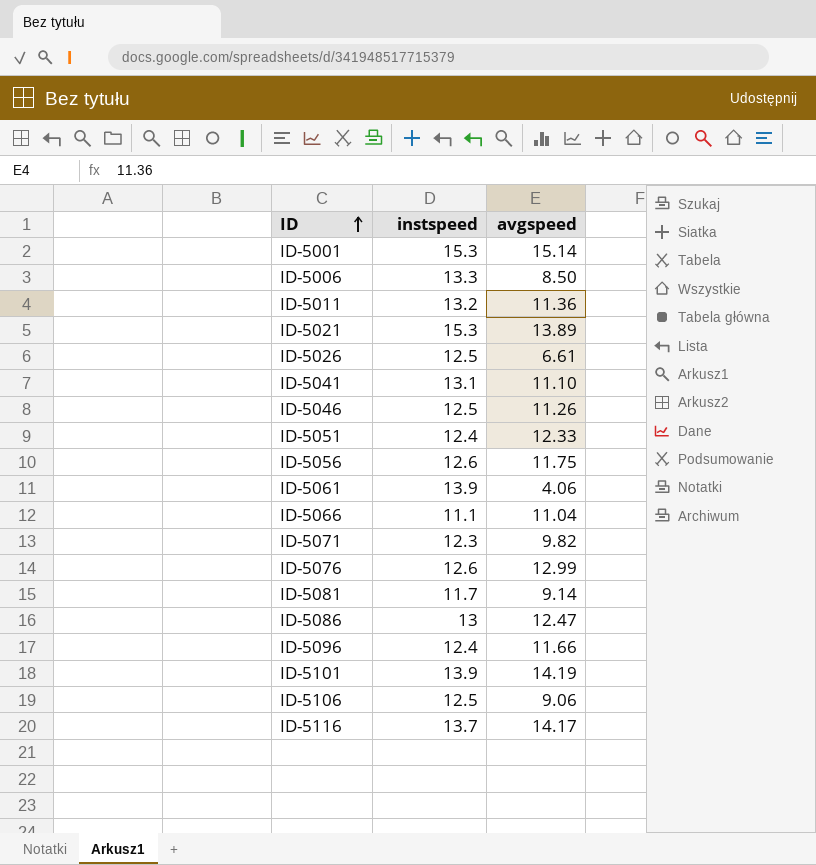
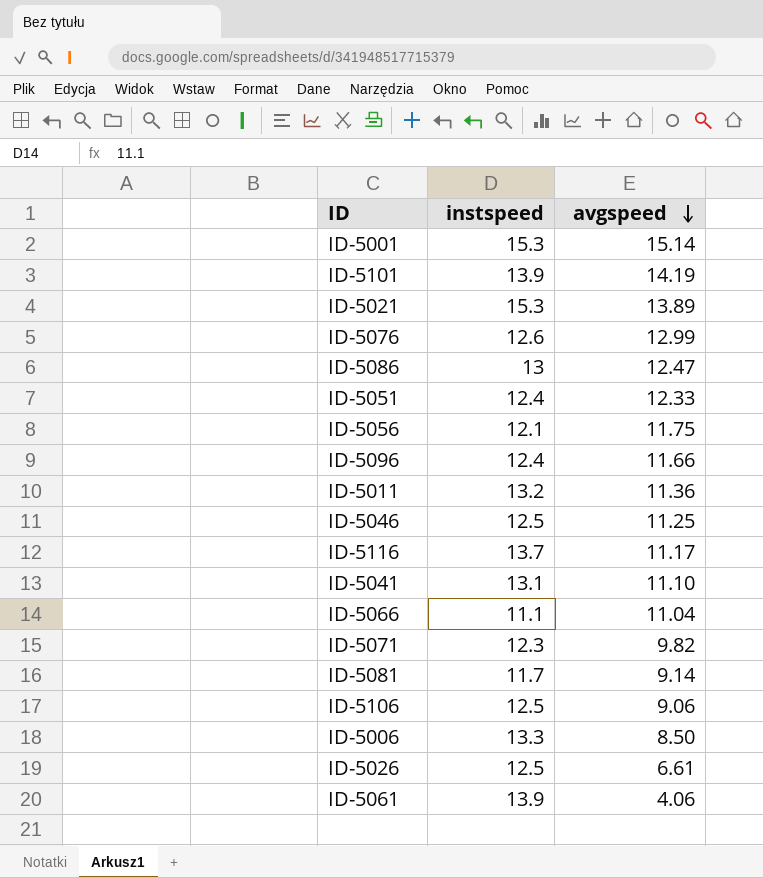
row order: ID ascending -> avgspeed descending
ID-5056 | instspeed: 12.6 -> 12.1
ID-5046 | avgspeed: 11.26 -> 11.25
ID-5116 | avgspeed: 14.17 -> 11.17

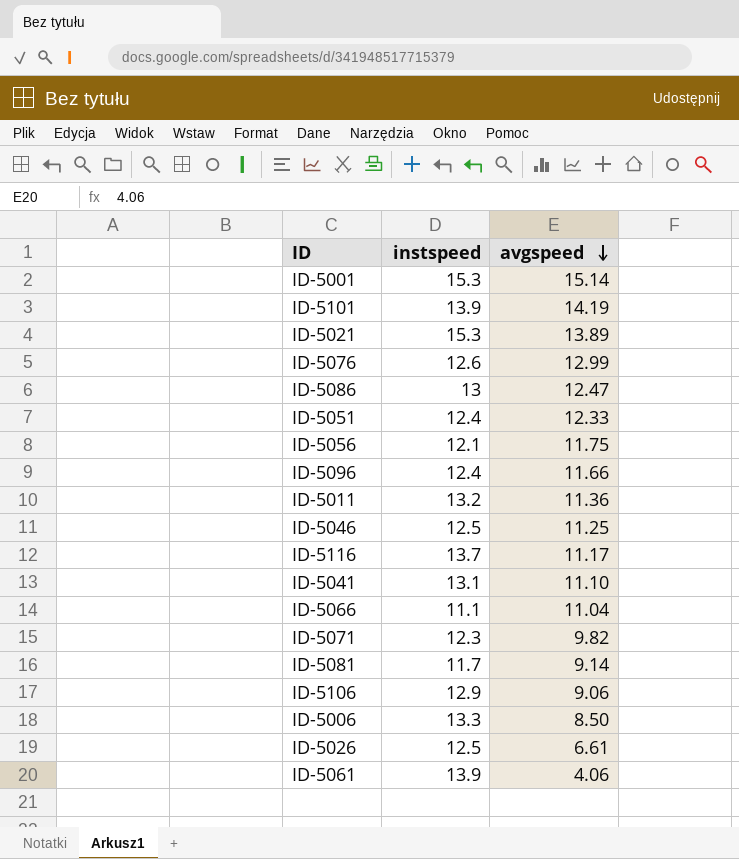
ID-5106 | instspeed: 12.5 -> 12.9

